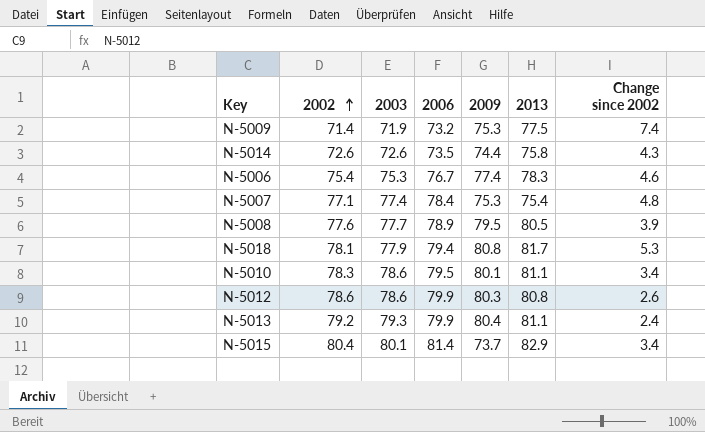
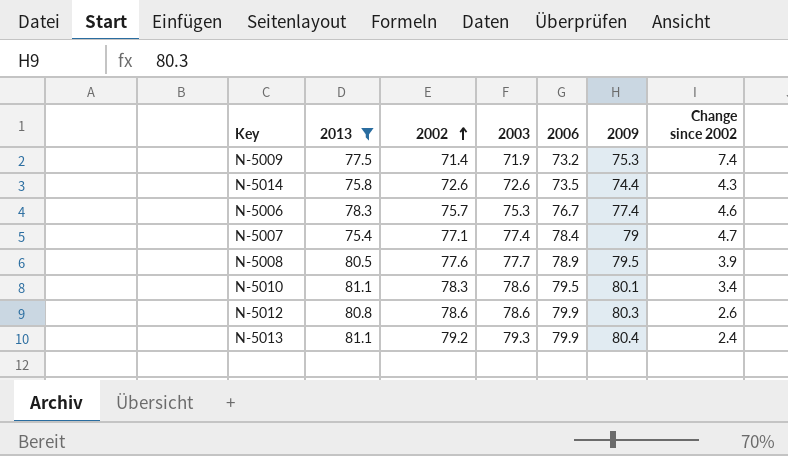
filter: none -> 2013 <= 81.1
column 2013 | position: 6 -> 2
N-5006 | 2002: 75.4 -> 75.7
N-5007 | 2009: 75.3 -> 79
N-5007 | Change since 2002: 4.8 -> 4.7

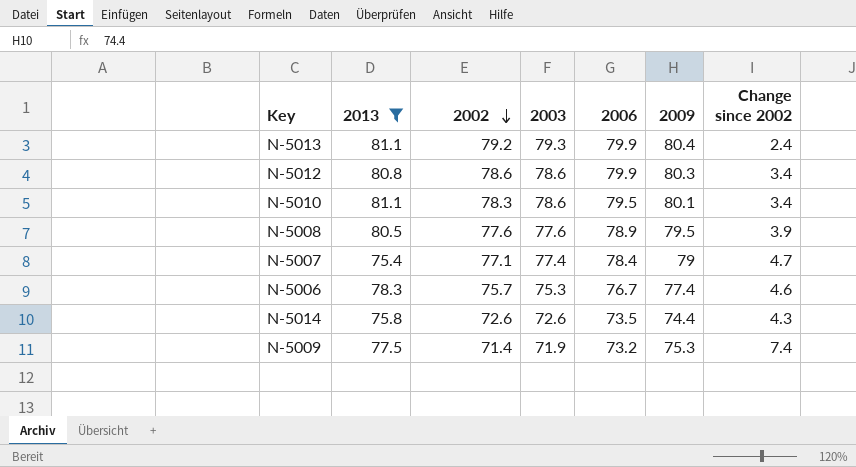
row order: 2002 ascending -> 2002 descending
N-5012 | Change since 2002: 2.6 -> 3.4
N-5008 | 2003: 77.7 -> 77.6

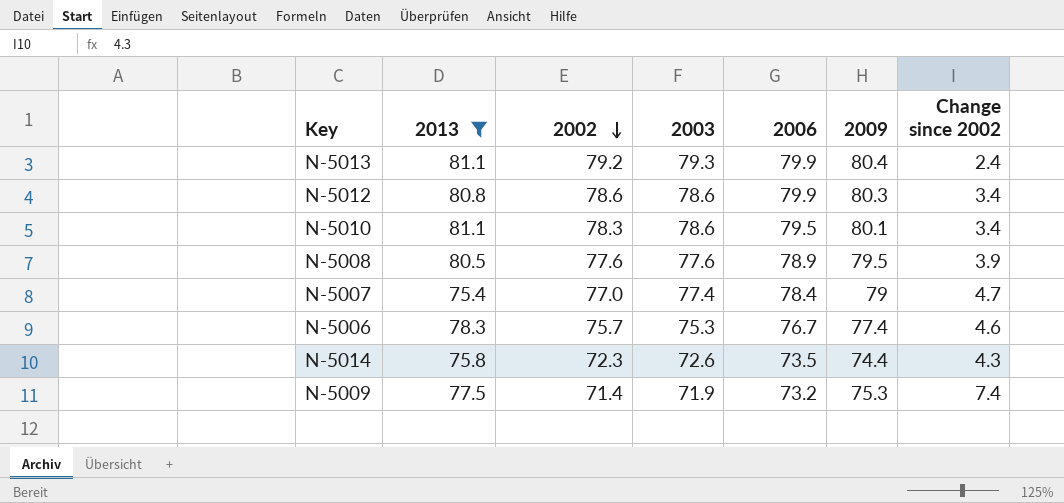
N-5007 | 2002: 77.1 -> 77.0
N-5014 | 2002: 72.6 -> 72.3

